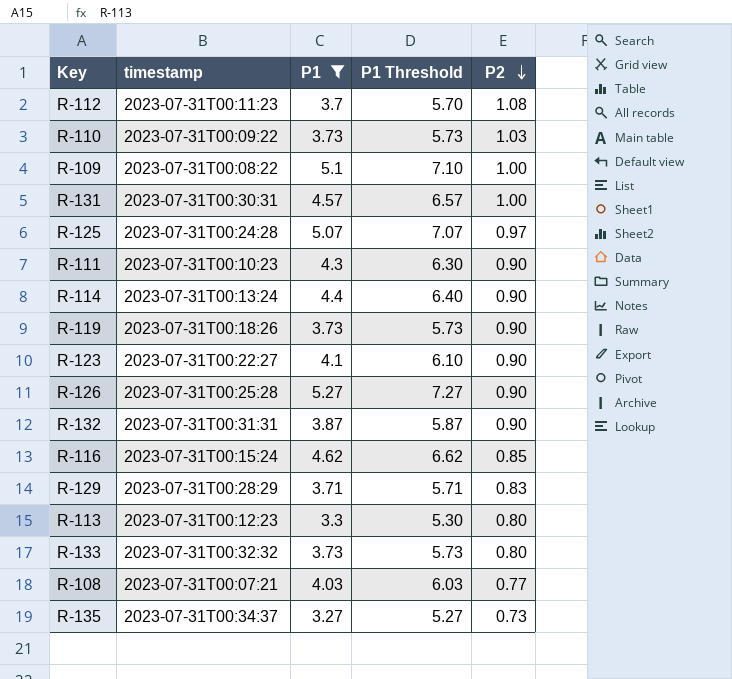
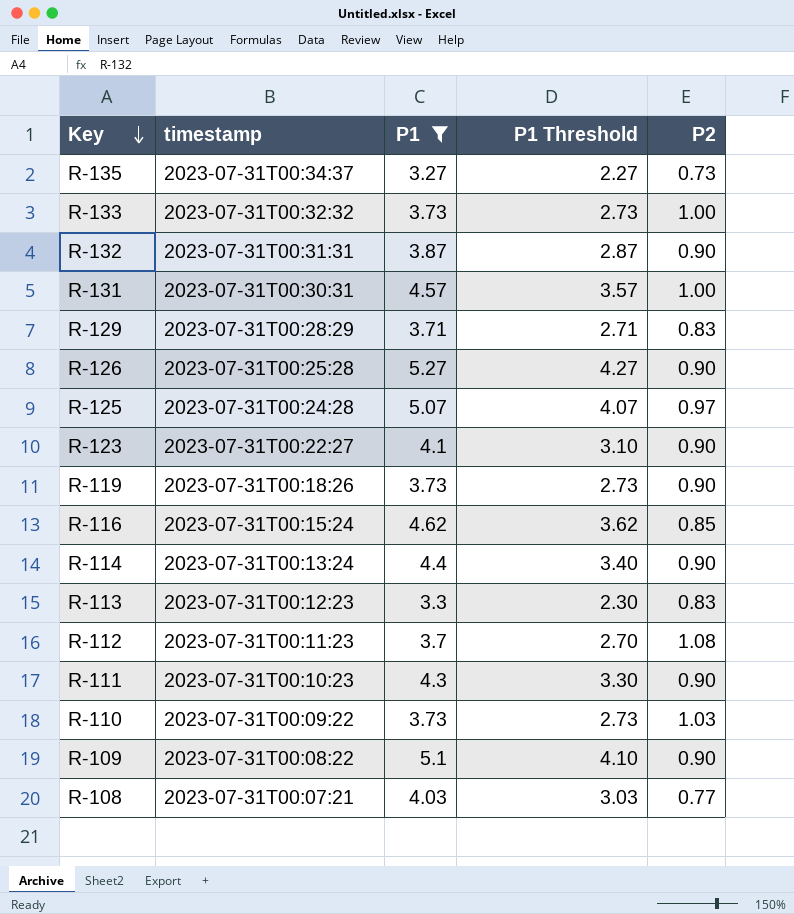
row order: P2 descending -> Key descending
column P1 Threshold | formula: [P1] + 2 -> [P1] - 1
R-133 | P2: 0.80 -> 1.00
R-113 | P2: 0.80 -> 0.83
R-109 | P2: 1.00 -> 0.90

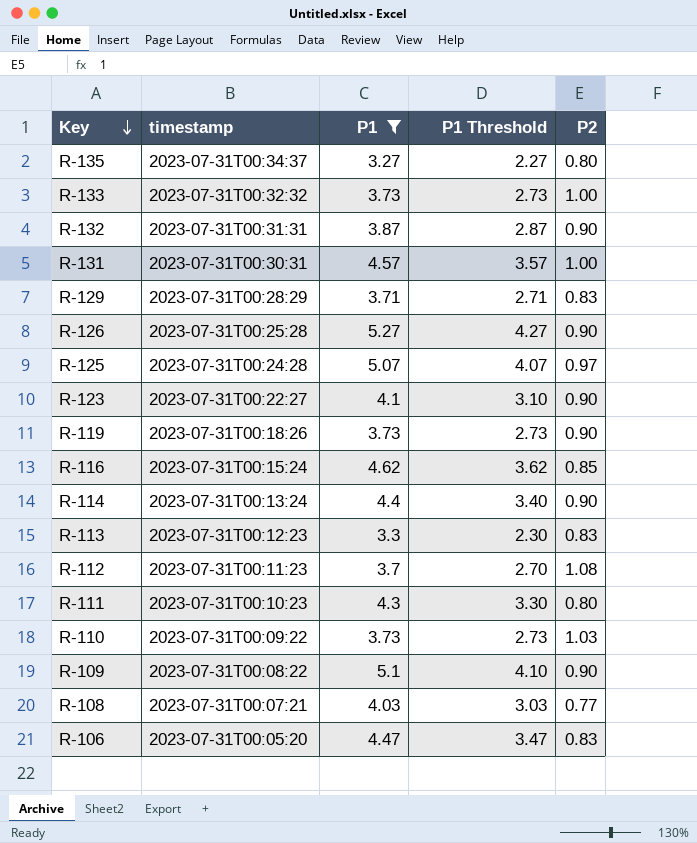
R-135 | P2: 0.73 -> 0.80
R-111 | P2: 0.90 -> 0.80
row R-106: none -> 2023-07-31T00:05:20 | 4.47 | 3.47 | 0.83

